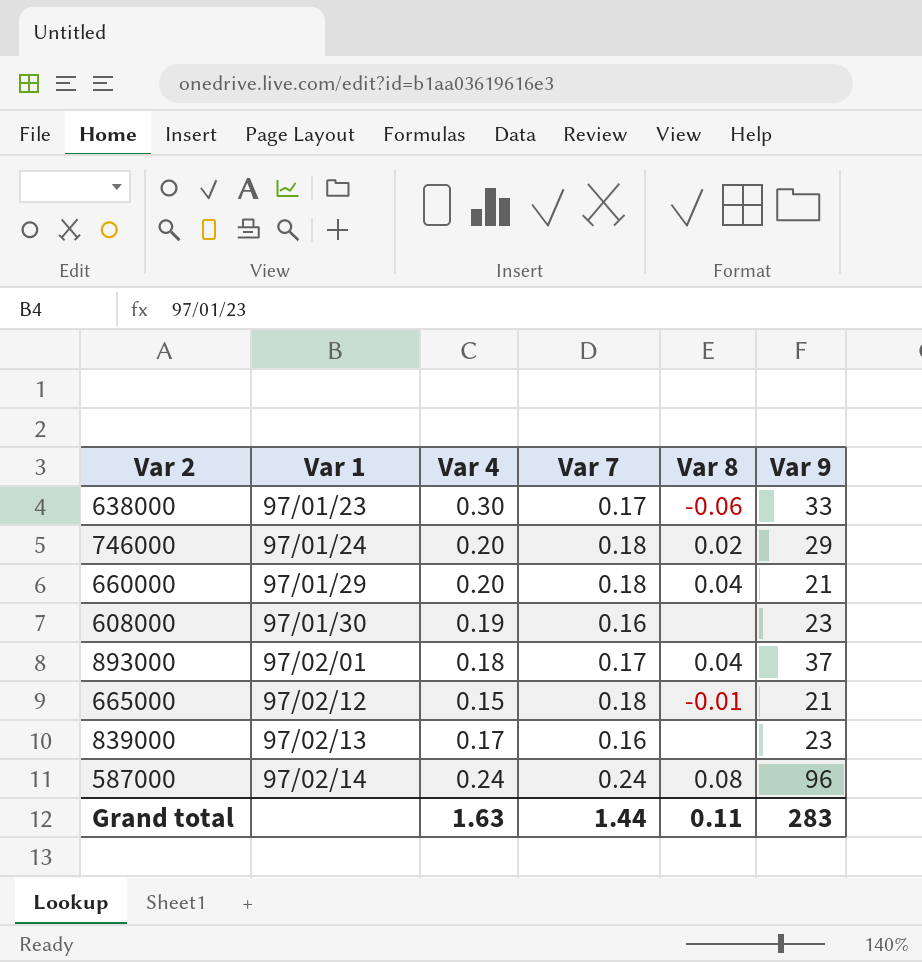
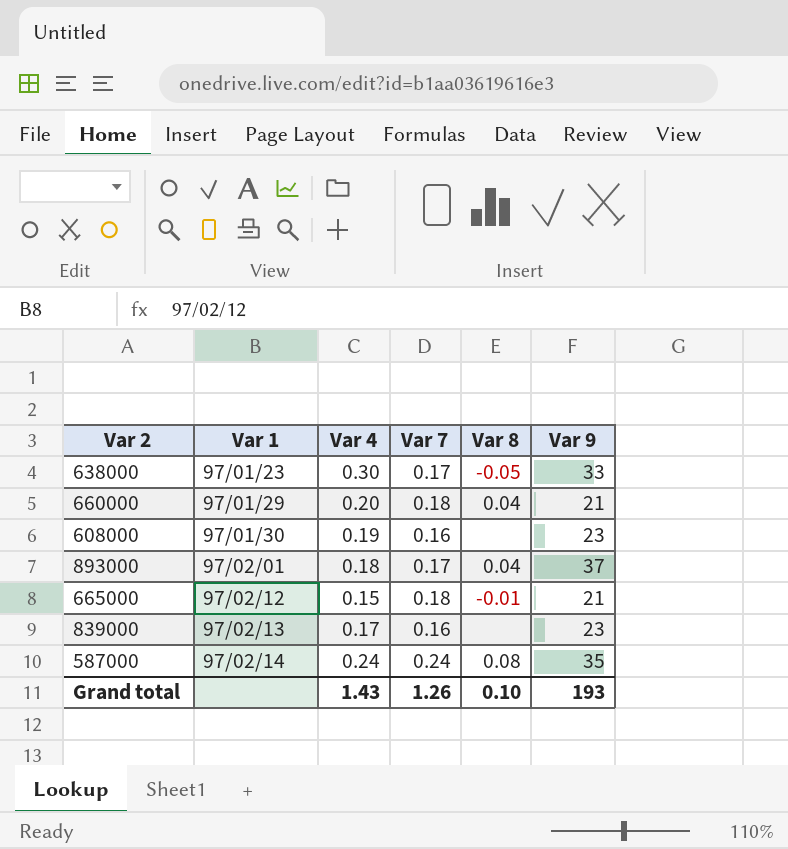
row 746000: 97/01/24 | 0.20 | 0.18 | 0.02 | 29 -> none
638000 | Var 8: -0.06 -> -0.05
587000 | Var 9: 96 -> 35
Grand total | Var 4: 1.63 -> 1.43
Grand total | Var 7: 1.44 -> 1.26
Grand total | Var 8: 0.11 -> 0.10
Grand total | Var 9: 283 -> 193

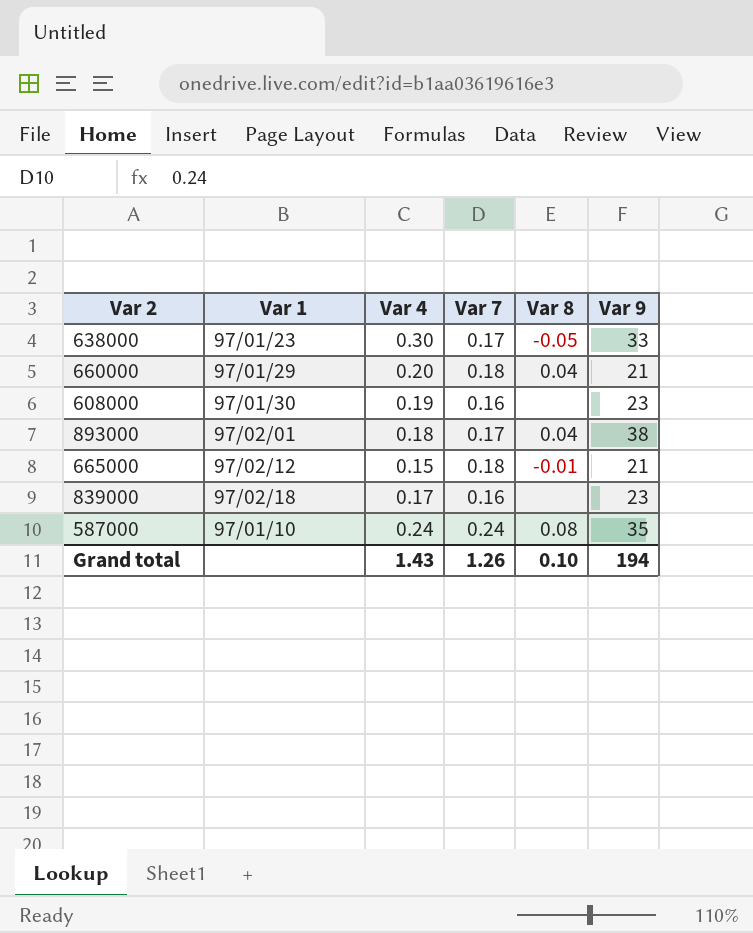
893000 | Var 9: 37 -> 38
839000 | Var 1: 97/02/13 -> 97/02/18
587000 | Var 1: 97/02/14 -> 97/01/10
Grand total | Var 9: 193 -> 194

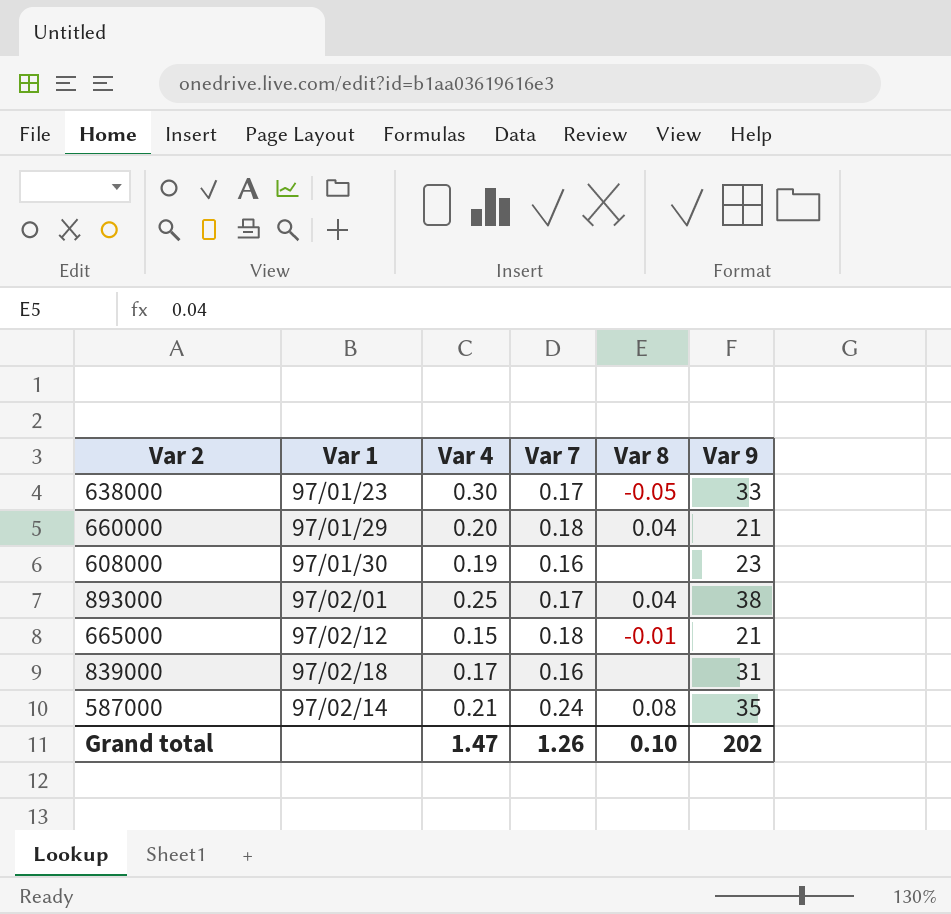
893000 | Var 4: 0.18 -> 0.25
839000 | Var 9: 23 -> 31
587000 | Var 1: 97/01/10 -> 97/02/14
587000 | Var 4: 0.24 -> 0.21
Grand total | Var 4: 1.43 -> 1.47
Grand total | Var 9: 194 -> 202

